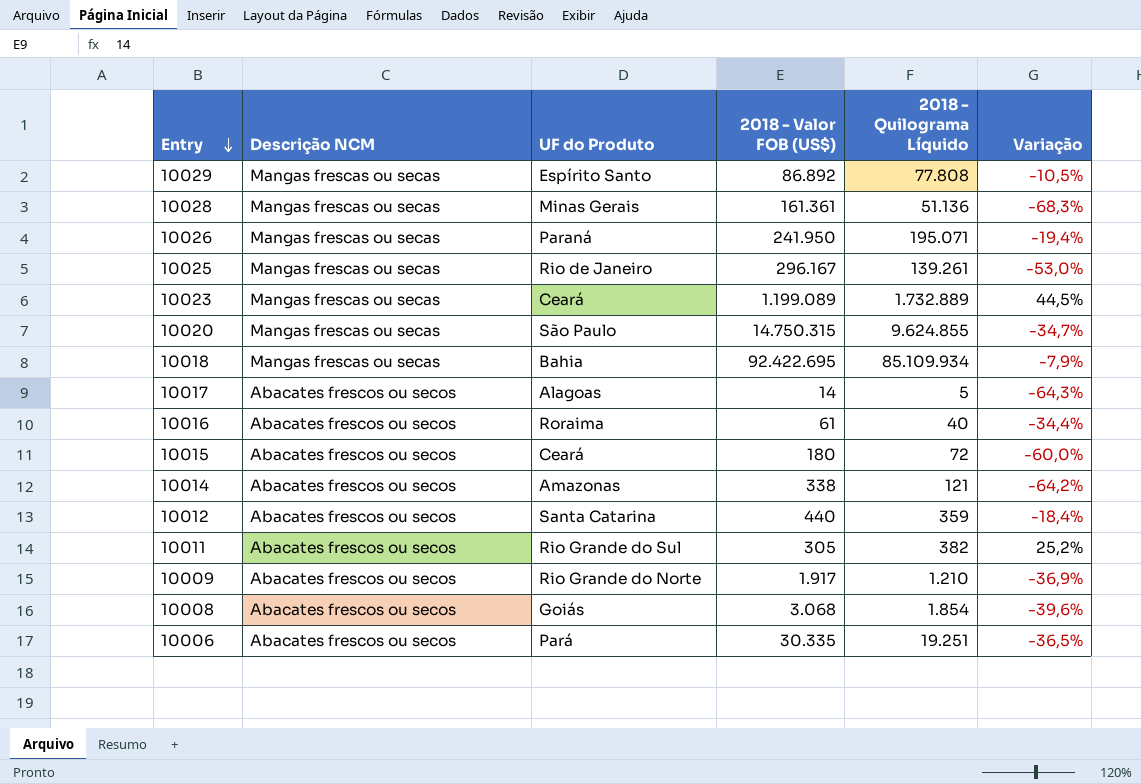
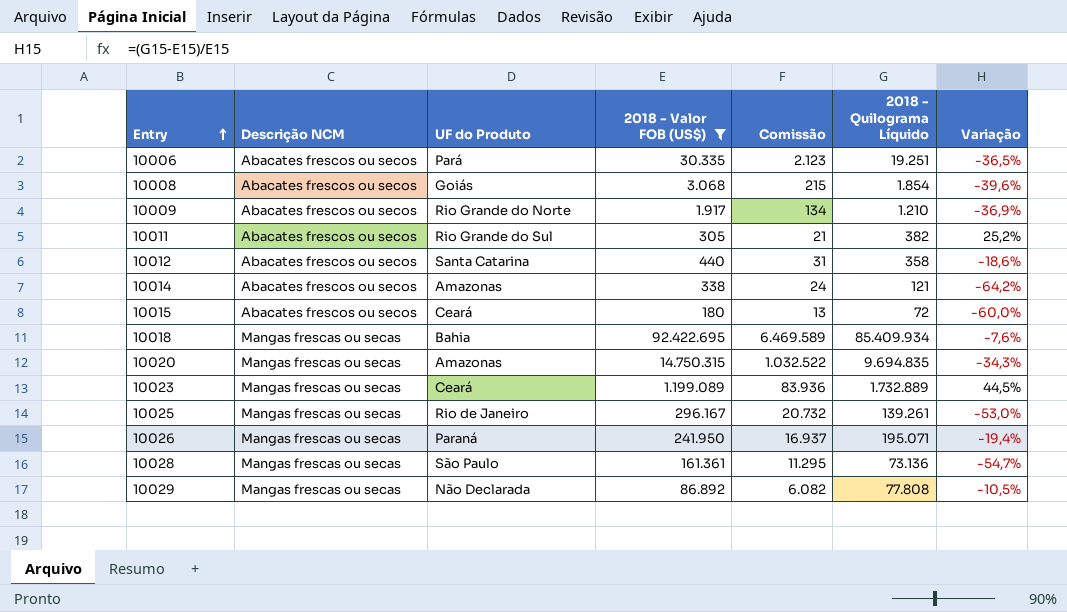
filter: none -> 2018 - Valor FOB (US$) >= 180
row order: Entry descending -> Entry ascending
column Comissão | formula: none -> [2018 - Valor FOB (US$)] * 0,07
10012 | 2018 - Quilograma Líquido: 359 -> 358
10012 | Variação: -18,4% -> -18,6%
10018 | 2018 - Quilograma Líquido: 85.109.934 -> 85.409.934
10018 | Variação: -7,9% -> -7,6%
10020 | UF do Produto: São Paulo -> Amazonas
10020 | 2018 - Quilograma Líquido: 9.624.855 -> 9.694.835
10020 | Variação: -34,7% -> -34,3%
10028 | UF do Produto: Minas Gerais -> São Paulo
10028 | 2018 - Quilograma Líquido: 51.136 -> 73.136
10028 | Variação: -68,3% -> -54,7%
10029 | UF do Produto: Espírito Santo -> Não Declarada

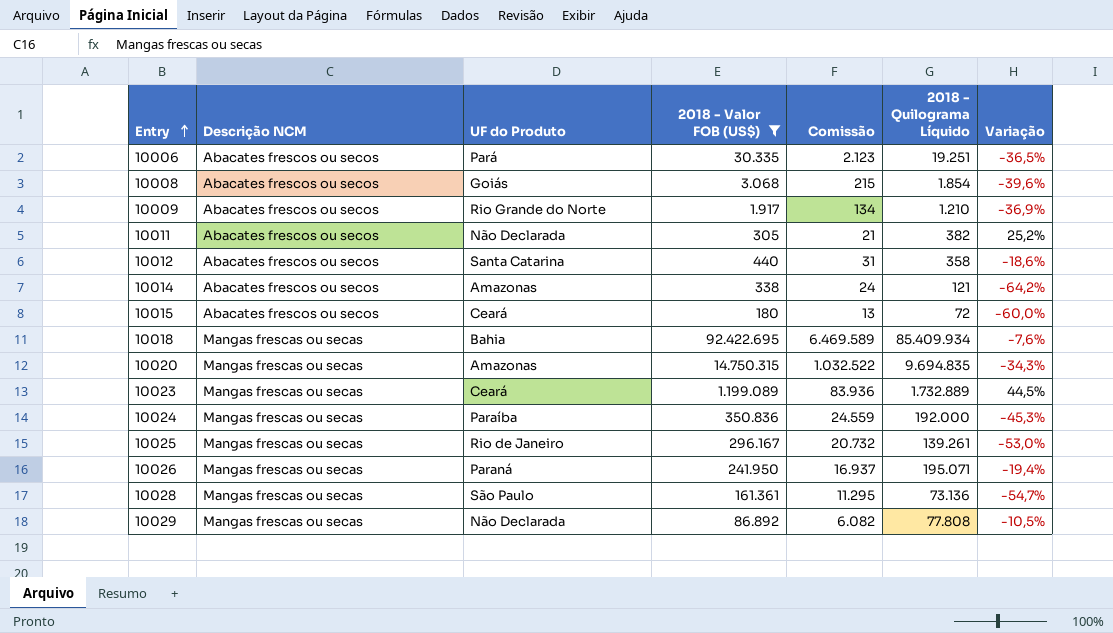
10011 | UF do Produto: Rio Grande do Sul -> Não Declarada
row 10024: none -> Mangas frescas ou secas | Paraíba | 350.836 | 24.559 | 192.000 | -45,3%

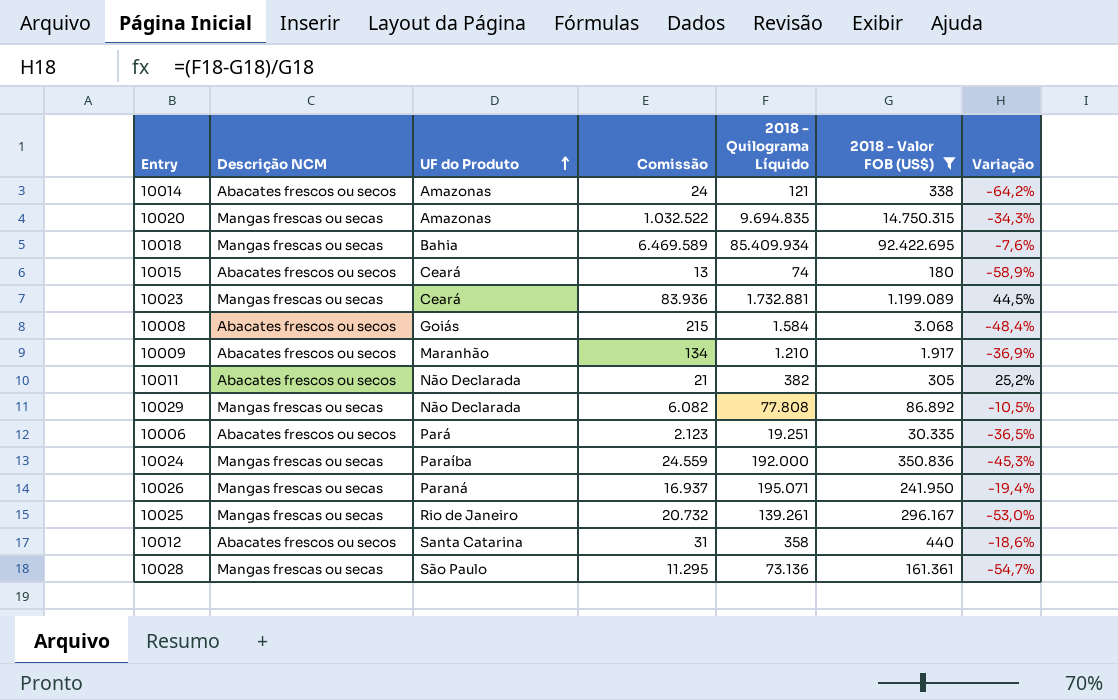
row order: Entry ascending -> UF do Produto ascending
column 2018 - Valor FOB (US$) | position: 4 -> 6
10015 | 2018 - Quilograma Líquido: 72 -> 74
10015 | Variação: -60,0% -> -58,9%
10023 | 2018 - Quilograma Líquido: 1.732.889 -> 1.732.881
10008 | 2018 - Quilograma Líquido: 1.854 -> 1.584
10008 | Variação: -39,6% -> -48,4%
10009 | UF do Produto: Rio Grande do Norte -> Maranhão

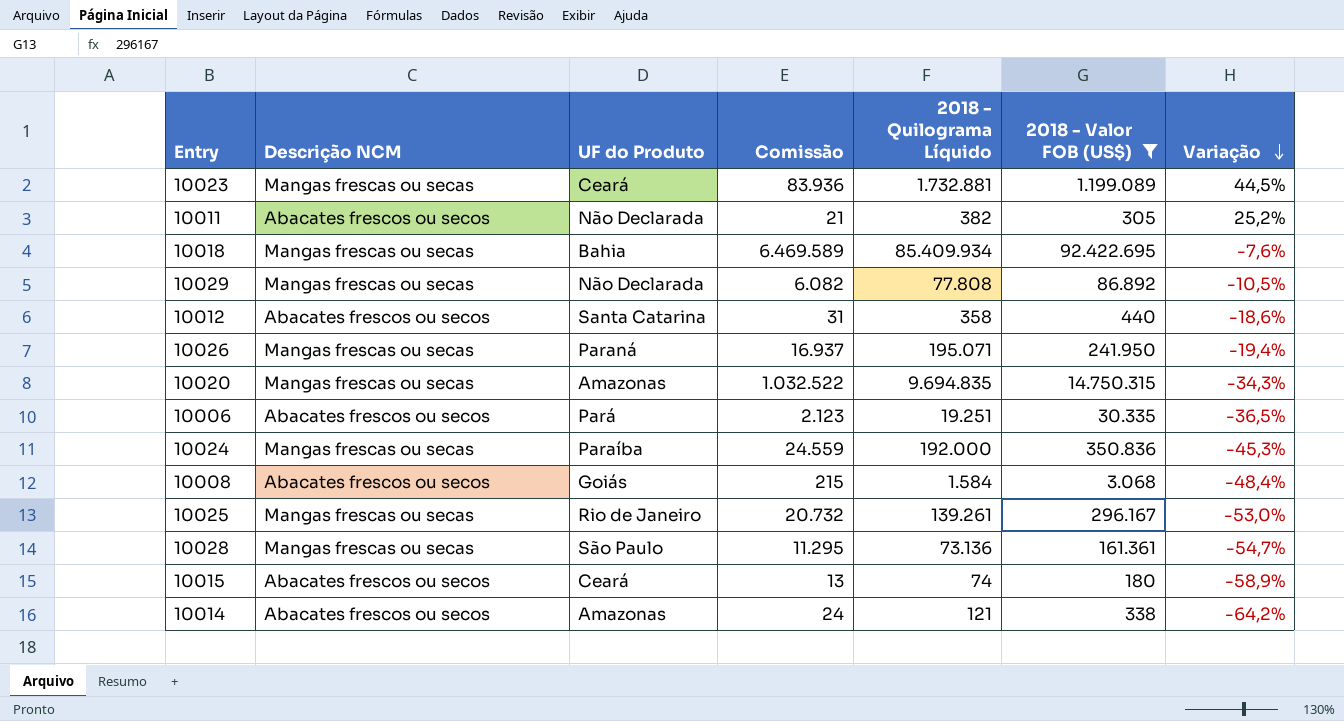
row order: UF do Produto ascending -> Variação descending
row 10009: Abacates frescos ou secos | Maranhão | 134 | 1.210 | 1.917 | -36,9% -> none

